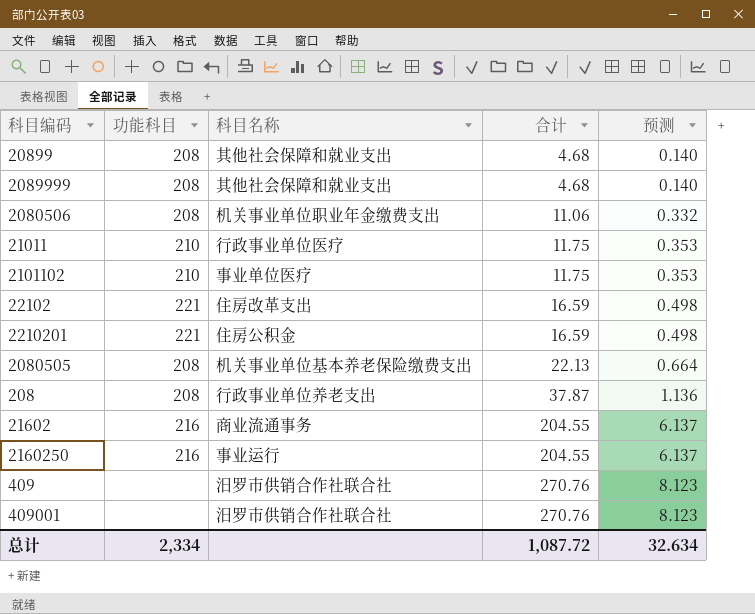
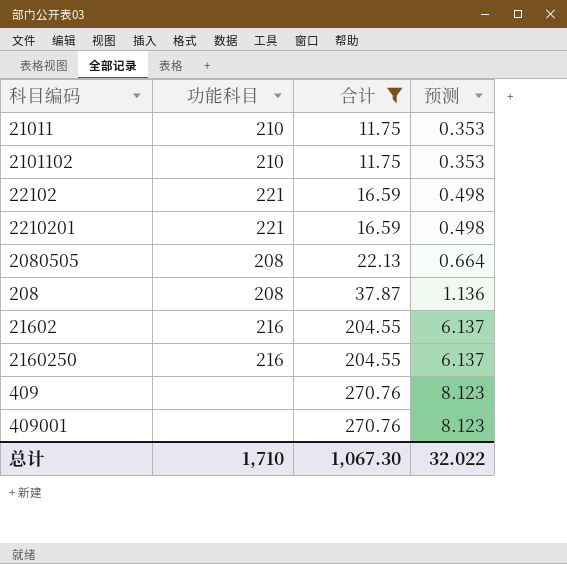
filter: none -> 合计 >= 11.75
column 科目名称 | position: 3 -> none
总计 | 功能科目: 2,334 -> 1,710
总计 | 合计: 1,087.72 -> 1,067.30
总计 | 预测: 32.634 -> 32.022

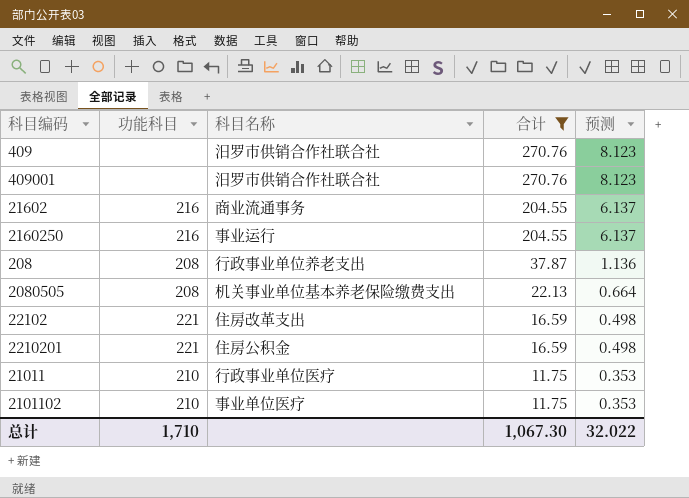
row order: 合计 ascending -> 合计 descending
column 科目名称 | position: none -> 3

